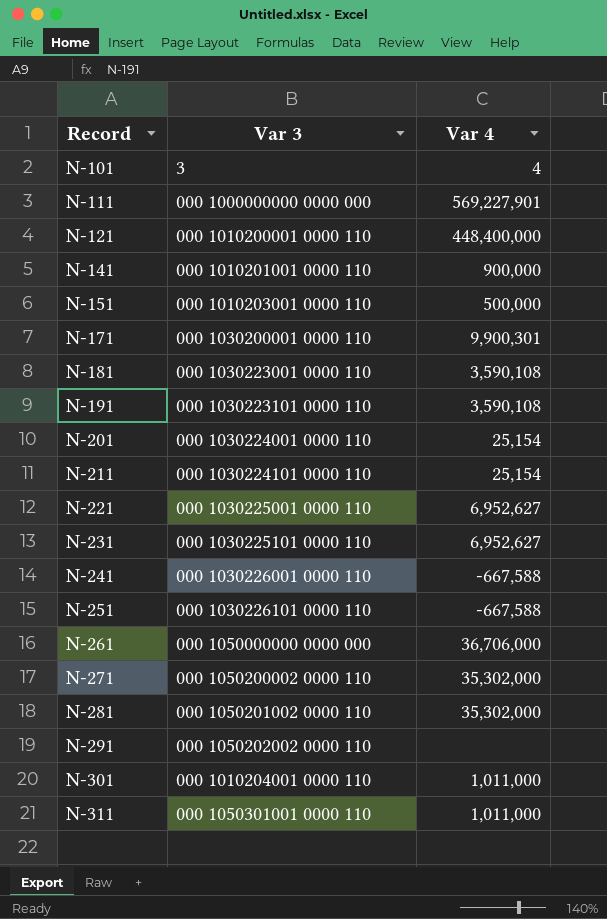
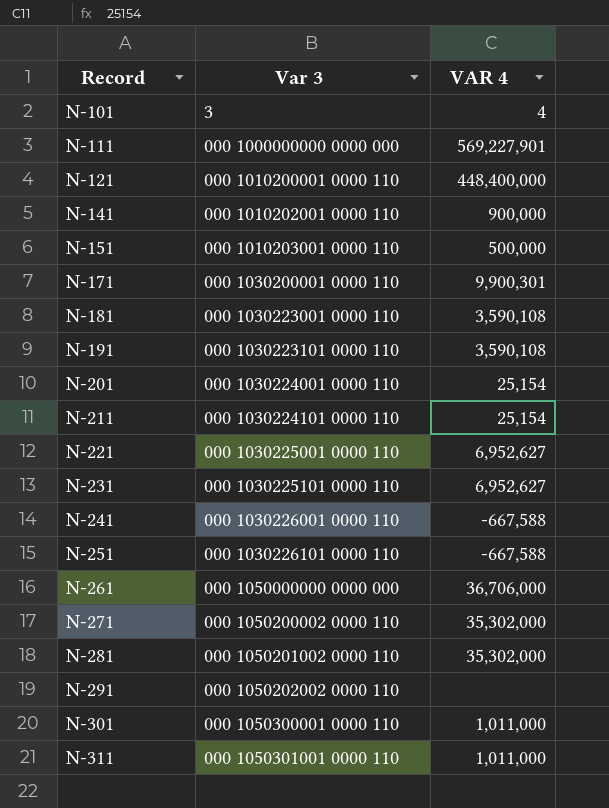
column name: Var 4 -> VAR 4
N-141 | Var 3: 000 1010201001 0000 110 -> 000 1010202001 0000 110
N-301 | Var 3: 000 1010204001 0000 110 -> 000 1050300001 0000 110

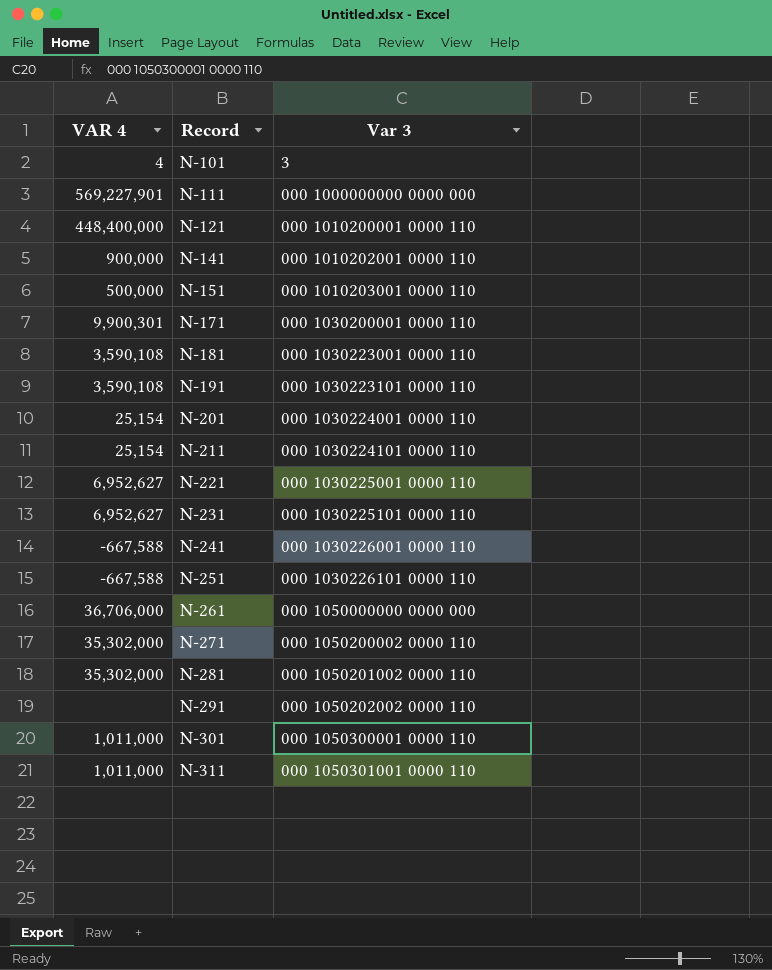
column VAR 4 | position: 3 -> 1

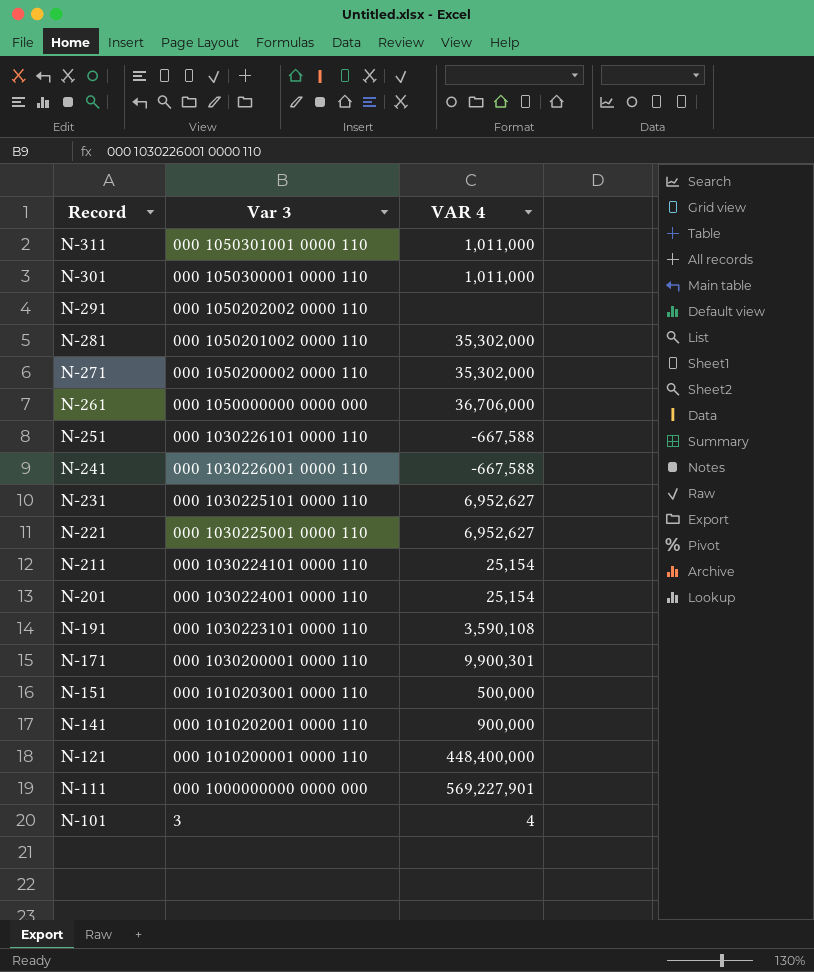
row order: Record ascending -> Record descending
column VAR 4 | position: 1 -> 3
row N-181: 3,590,108 | 000 1030223001 0000 110 -> none

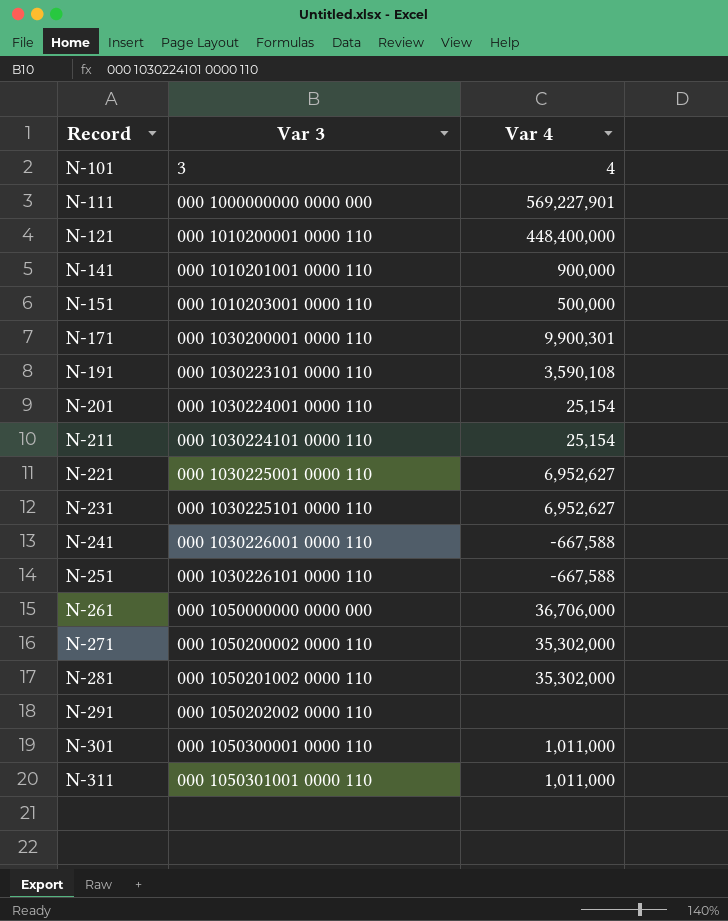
row order: Record descending -> Record ascending
column name: VAR 4 -> Var 4
N-141 | Var 3: 000 1010202001 0000 110 -> 000 1010201001 0000 110

